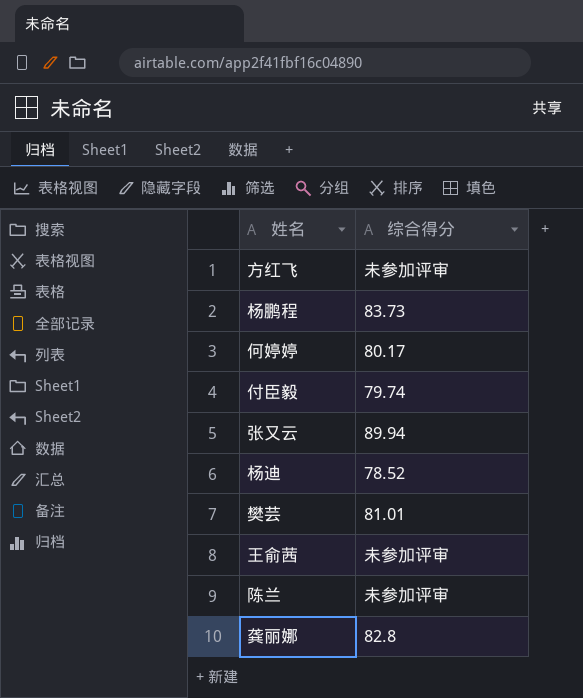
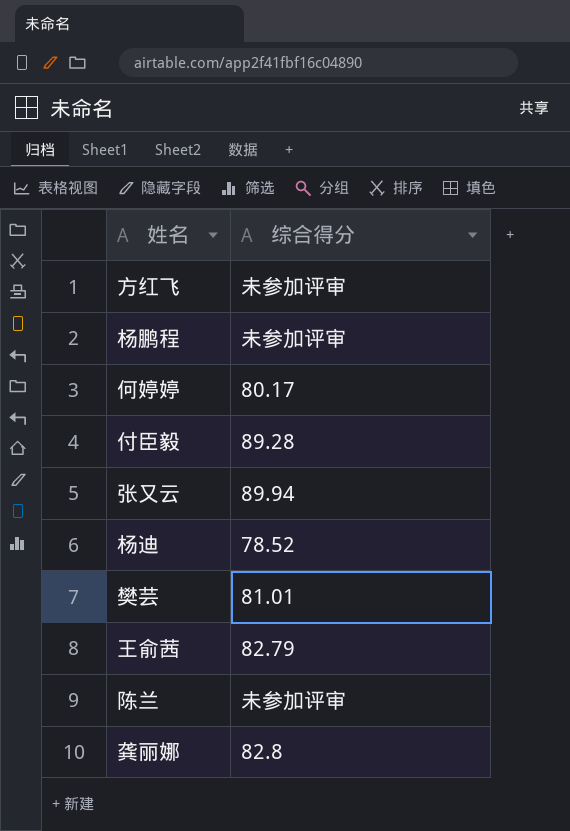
杨鹏程 | 综合得分: 83.73 -> 未参加评审
付臣毅 | 综合得分: 79.74 -> 89.28
王俞茜 | 综合得分: 未参加评审 -> 82.79

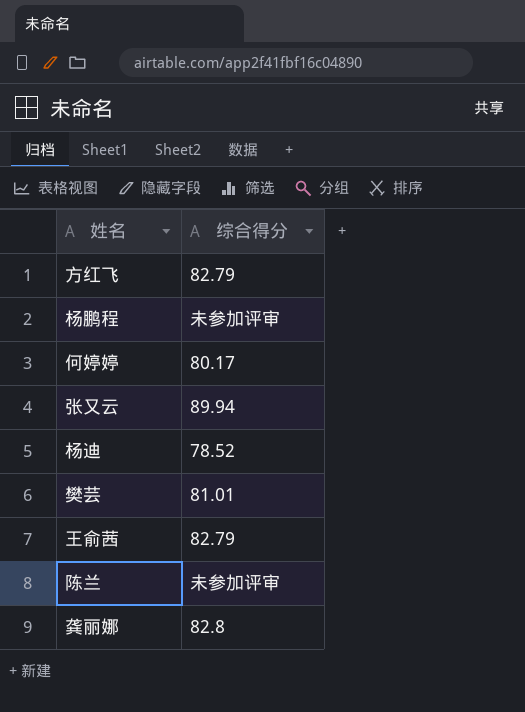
row 付臣毅: 89.28 -> none
方红飞 | 综合得分: 未参加评审 -> 82.79

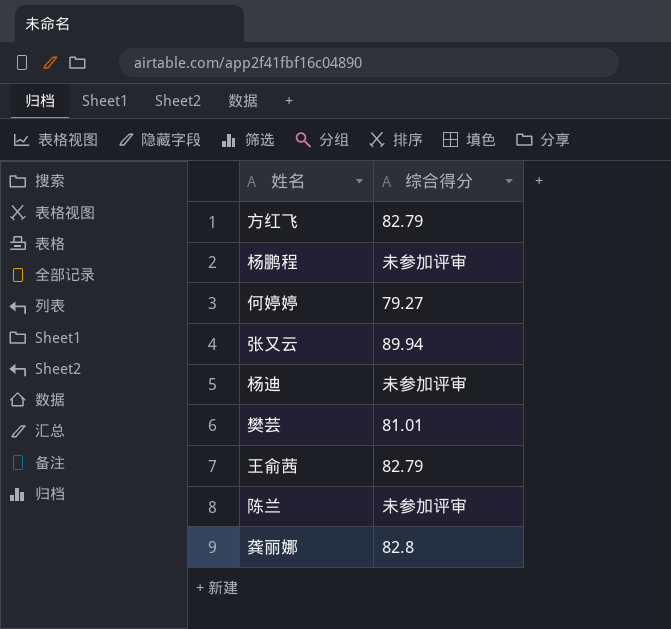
何婷婷 | 综合得分: 80.17 -> 79.27
杨迪 | 综合得分: 78.52 -> 未参加评审

